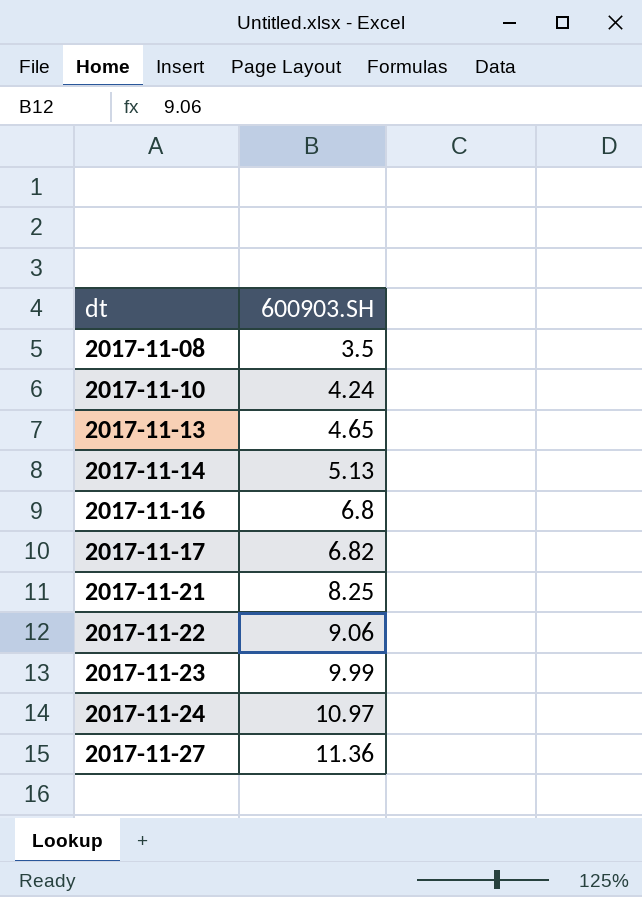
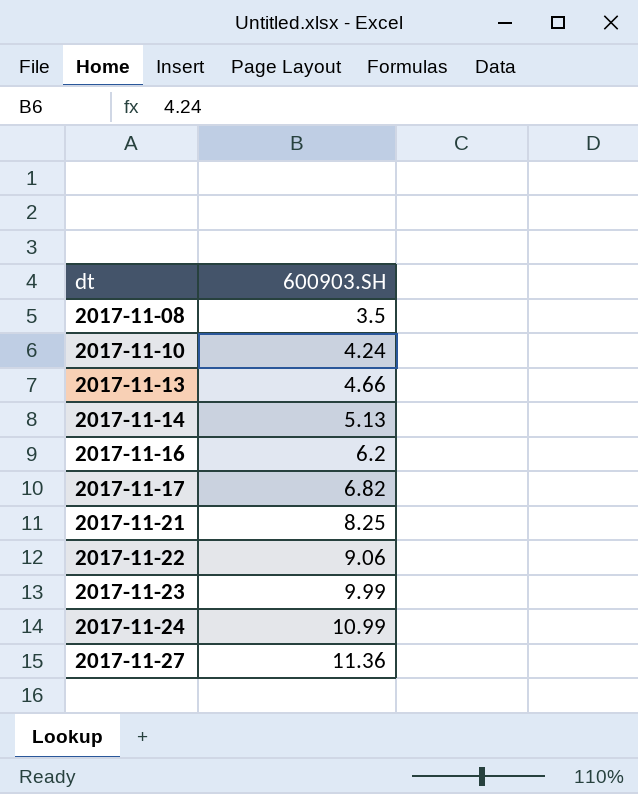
2017-11-13 | 600903.SH: 4.65 -> 4.66
2017-11-16 | 600903.SH: 6.8 -> 6.2
2017-11-24 | 600903.SH: 10.97 -> 10.99

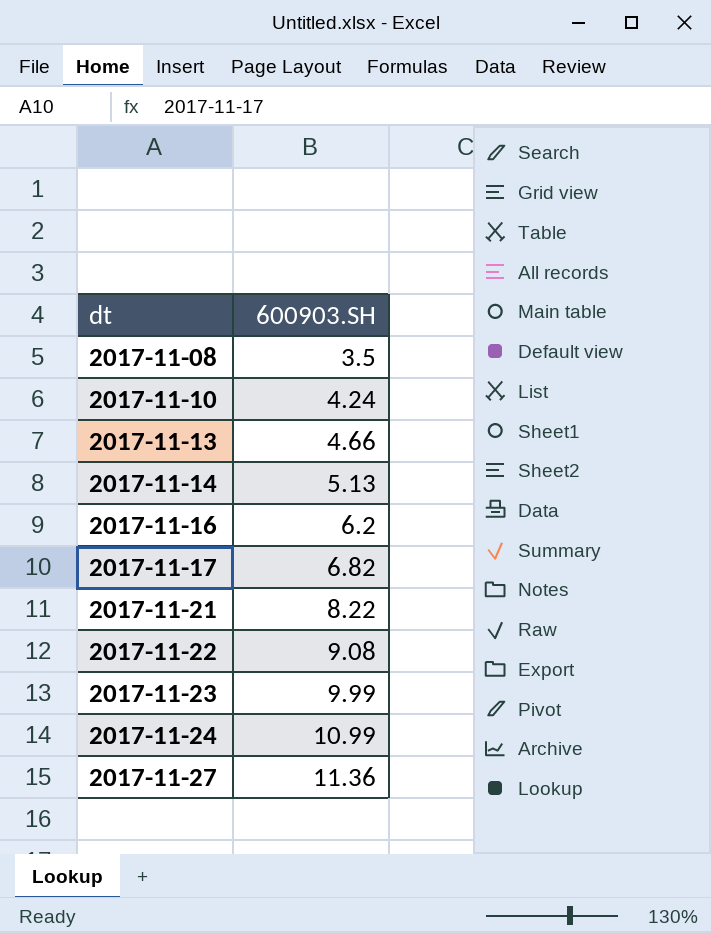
2017-11-21 | 600903.SH: 8.25 -> 8.22
2017-11-22 | 600903.SH: 9.06 -> 9.08

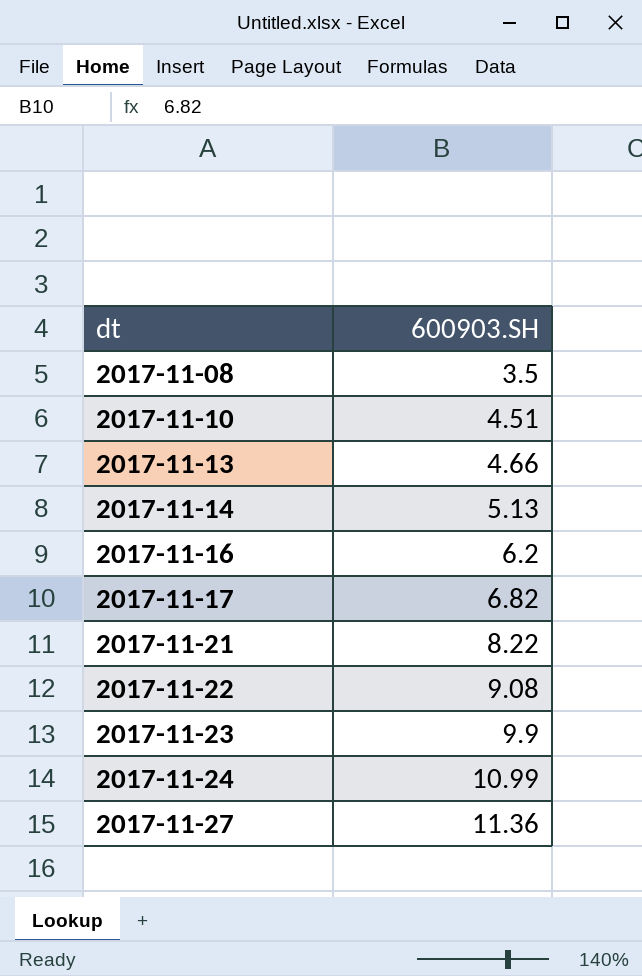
2017-11-10 | 600903.SH: 4.24 -> 4.51
2017-11-23 | 600903.SH: 9.99 -> 9.9

